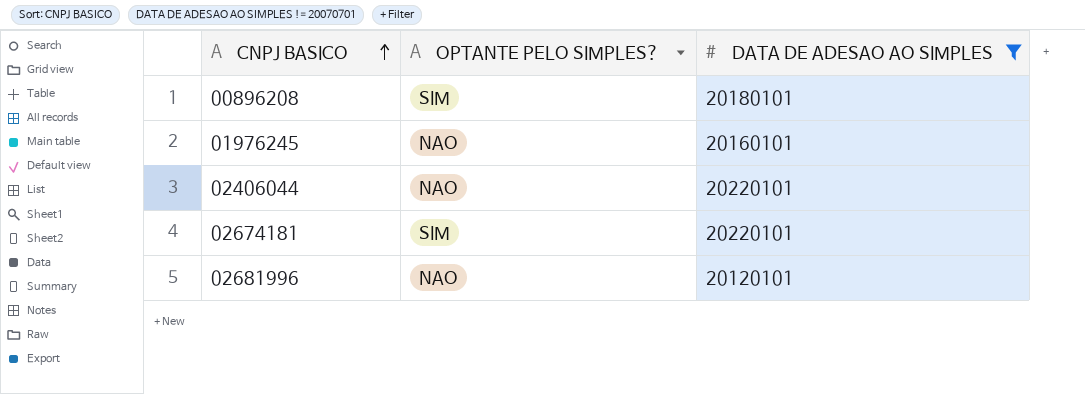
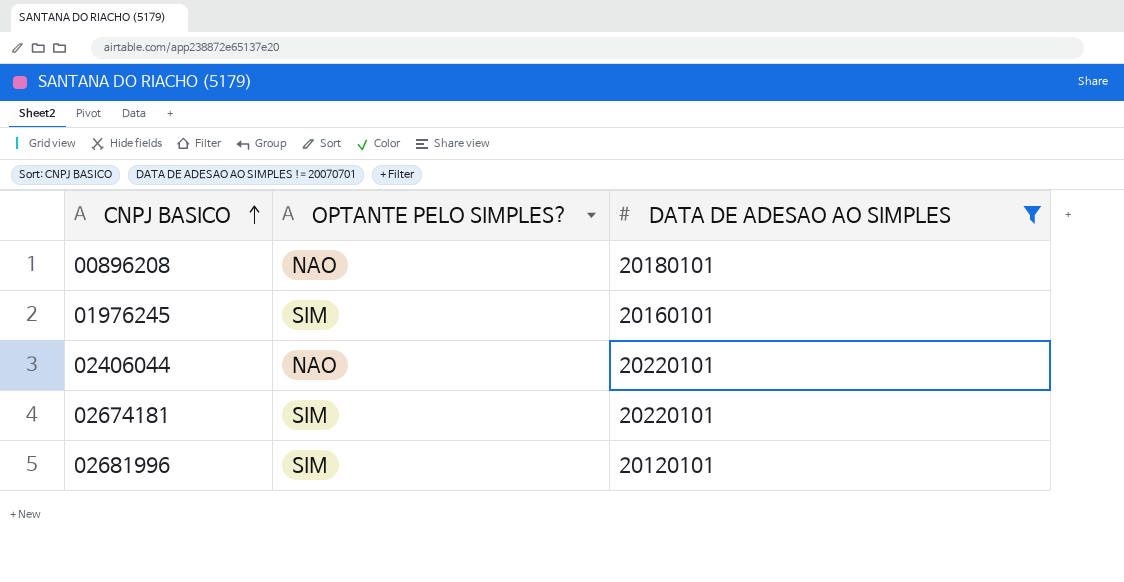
00896208 | OPTANTE PELO SIMPLES?: SIM -> NAO
01976245 | OPTANTE PELO SIMPLES?: NAO -> SIM
02681996 | OPTANTE PELO SIMPLES?: NAO -> SIM

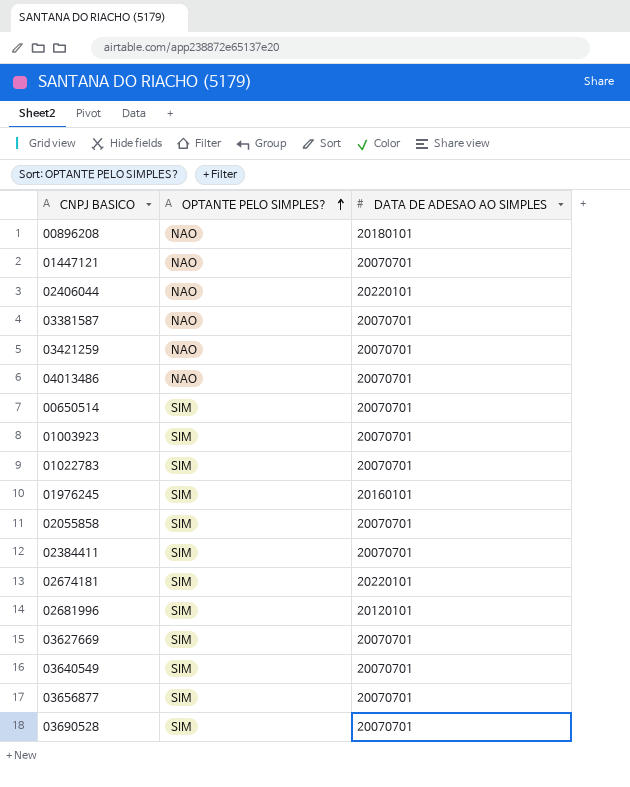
filter: DATA DE ADESAO AO SIMPLES != 20070701 -> none
row order: CNPJ BASICO ascending -> OPTANTE PELO SIMPLES? ascending

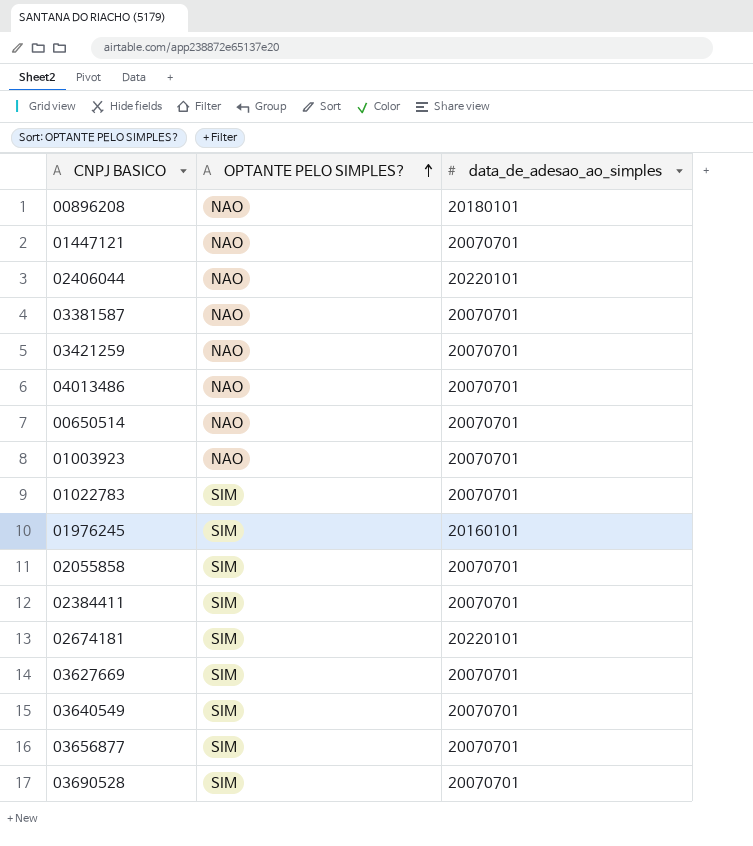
column name: DATA DE ADESAO AO SIMPLES -> data_de_adesao_ao_simples
row 02681996: SIM | 20120101 -> none
00650514 | OPTANTE PELO SIMPLES?: SIM -> NAO
01003923 | OPTANTE PELO SIMPLES?: SIM -> NAO

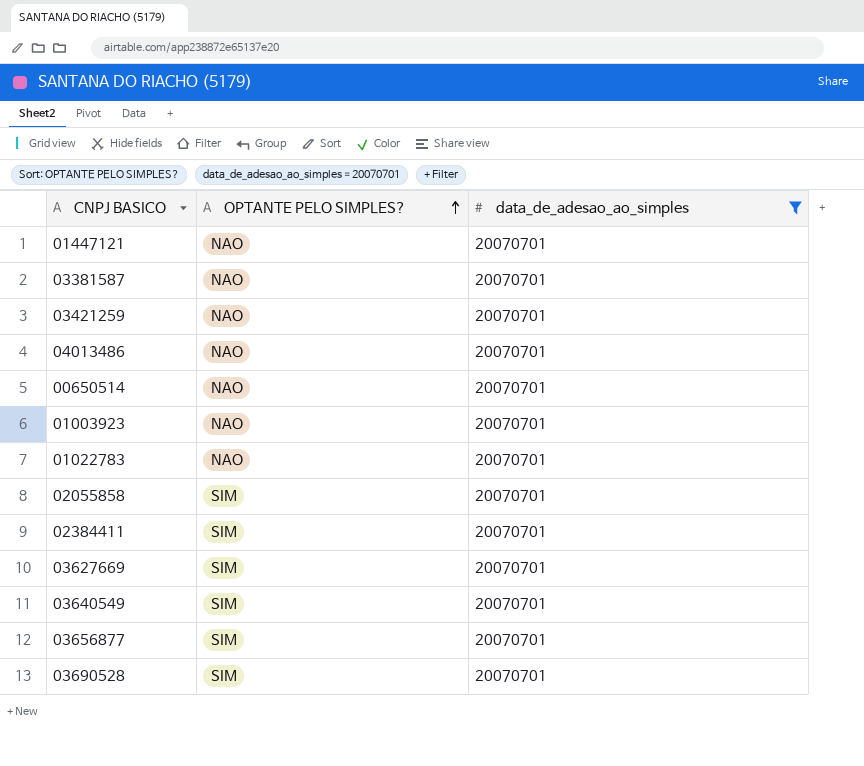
filter: none -> data_de_adesao_ao_simples = 20070701
01022783 | OPTANTE PELO SIMPLES?: SIM -> NAO

